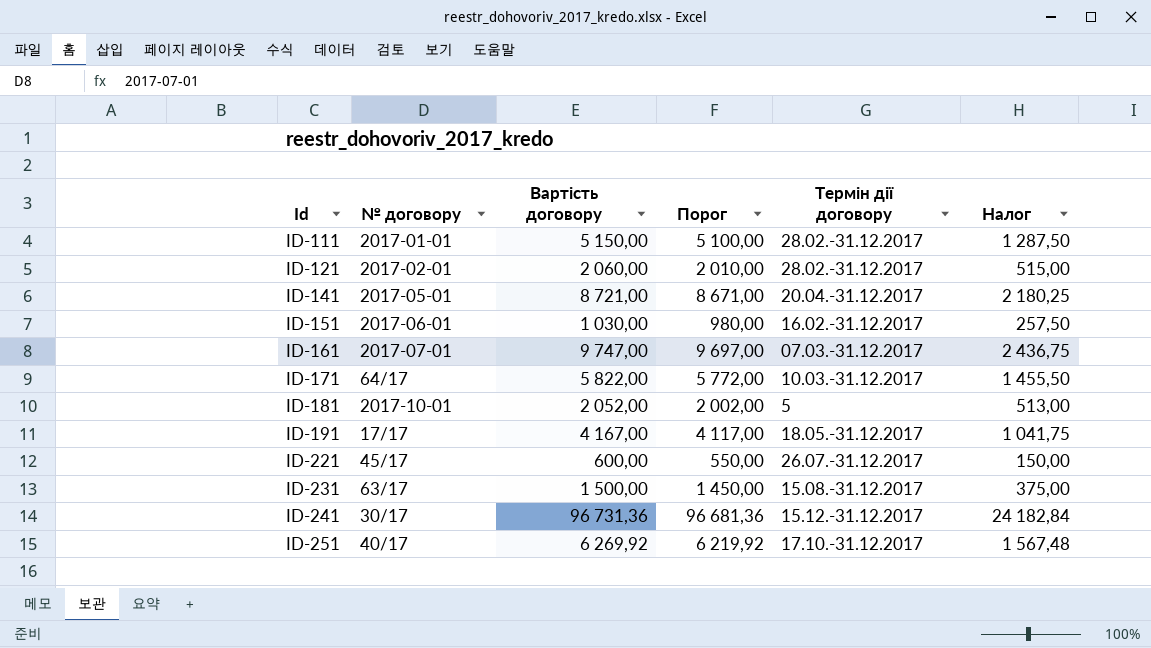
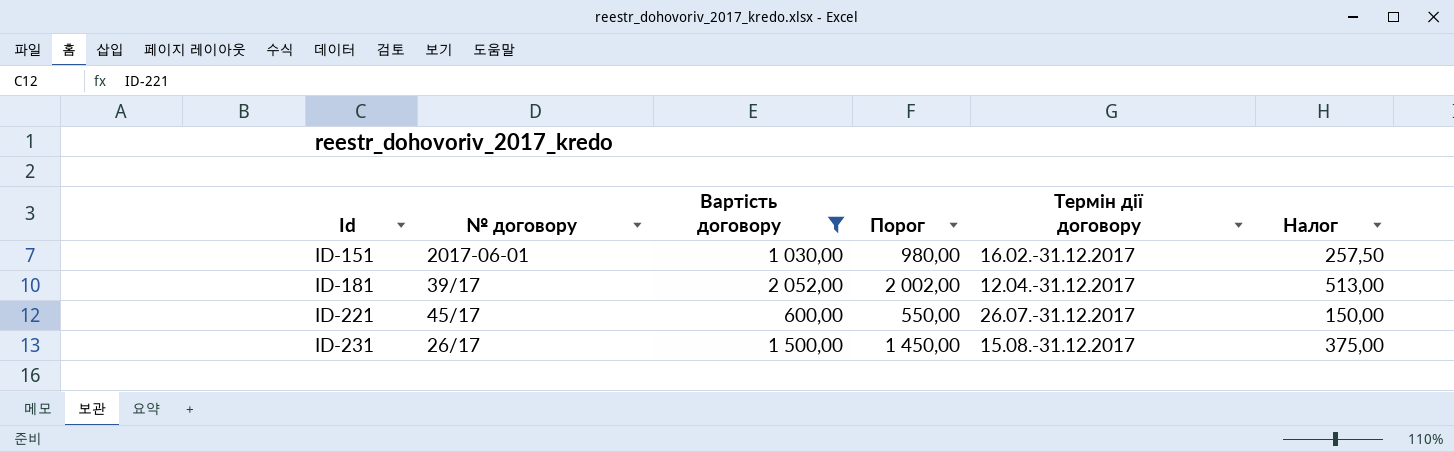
filter: none -> Вартість договору <= 2 052,00
ID-181 | № договору: 2017-10-01 -> 39/17
ID-181 | Термін дії договору: 5 -> 12.04.-31.12.2017
ID-231 | № договору: 63/17 -> 26/17

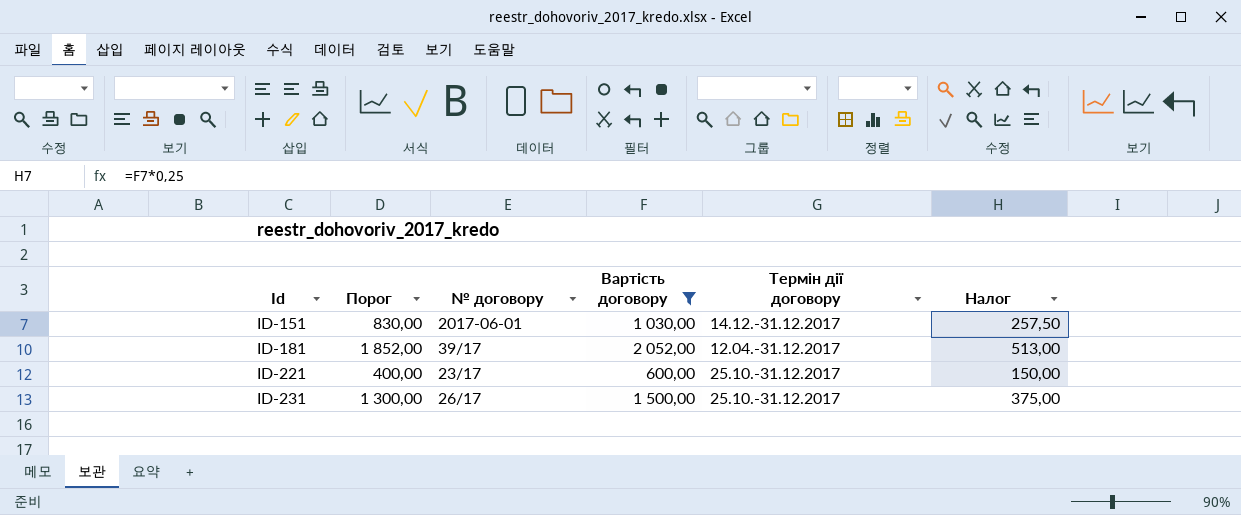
column Порог | formula: [Вартість договору] - 50 -> [Вартість договору] - 200
column Порог | position: 4 -> 2
ID-151 | Термін дії договору: 16.02.-31.12.2017 -> 14.12.-31.12.2017
ID-221 | № договору: 45/17 -> 23/17
ID-221 | Термін дії договору: 26.07.-31.12.2017 -> 25.10.-31.12.2017
ID-231 | Термін дії договору: 15.08.-31.12.2017 -> 25.10.-31.12.2017

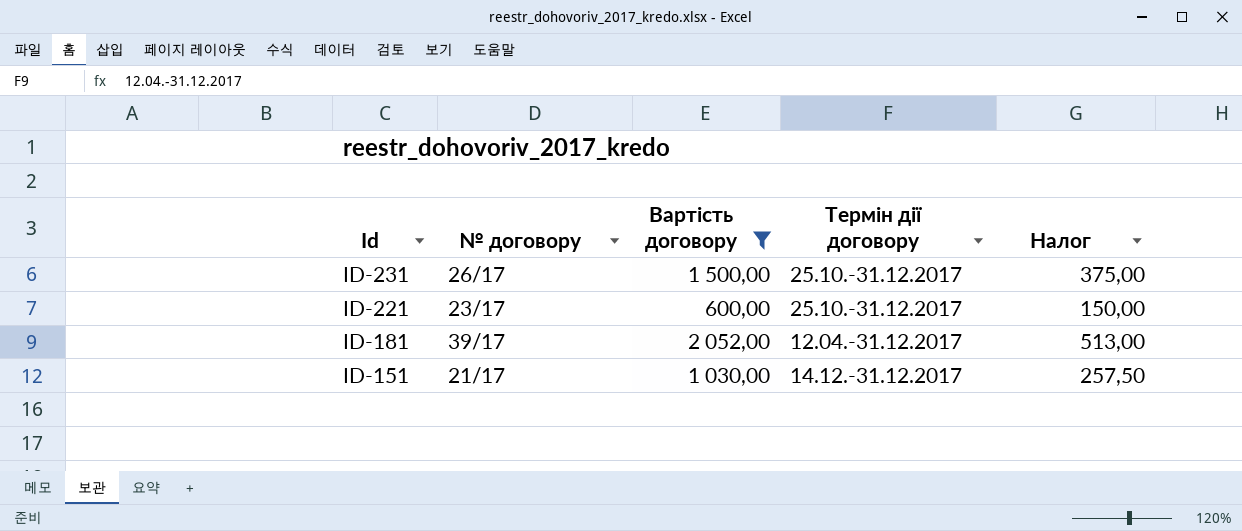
row order: Id ascending -> Id descending
column Порог | formula: [Вартість договору] - 200 -> none
ID-151 | № договору: 2017-06-01 -> 21/17

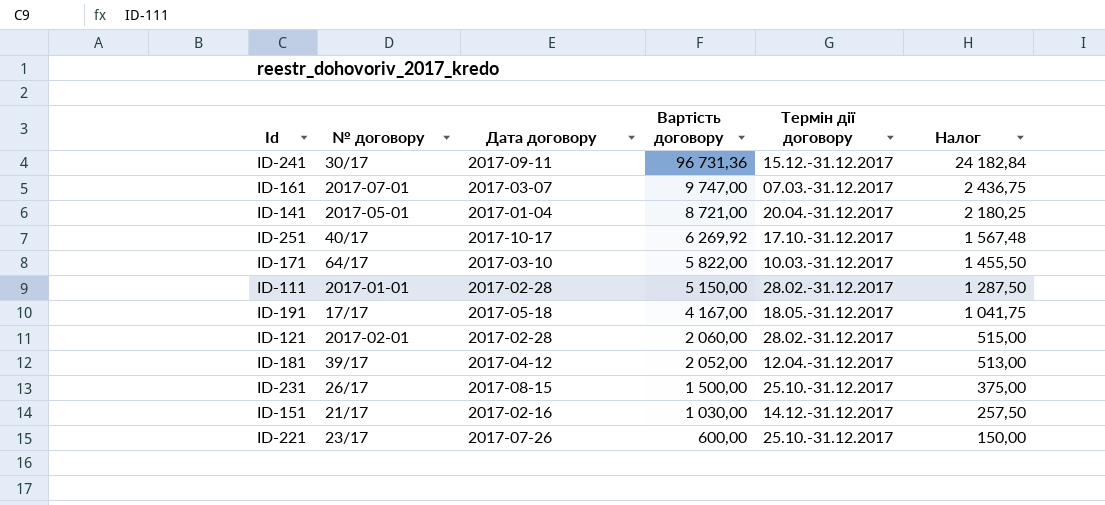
filter: Вартість договору <= 2 052,00 -> none
row order: Id descending -> Вартість договору descending
column Дата договору | position: none -> 3

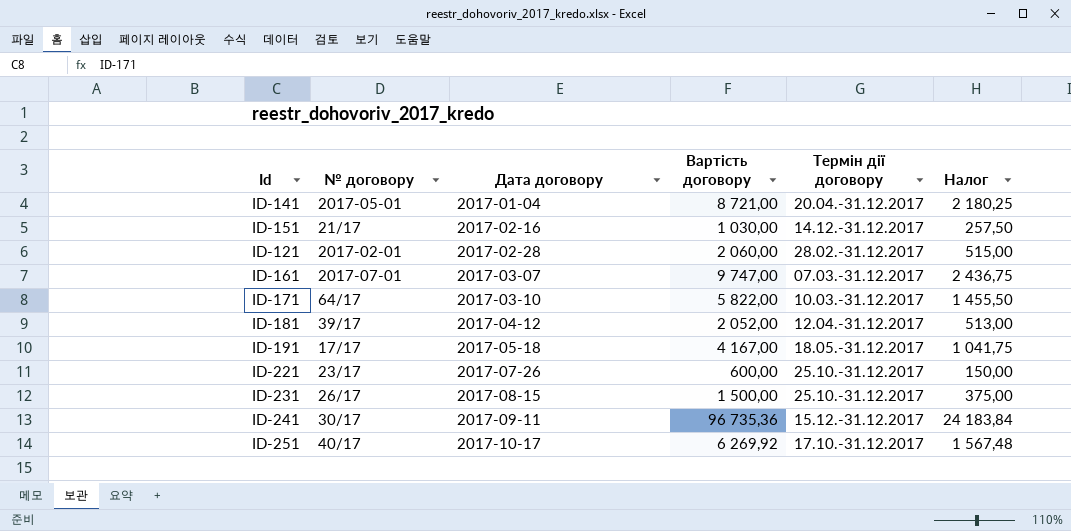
row order: Вартість договору descending -> Дата договору ascending
row ID-111: 2017-01-01 | 2017-02-28 | 5 150,00 | 28.02.-31.12.2017 | 1 287,50 -> none
ID-241 | Вартість договору: 96 731,36 -> 96 735,36
ID-241 | Налог: 24 182,84 -> 24 183,84

